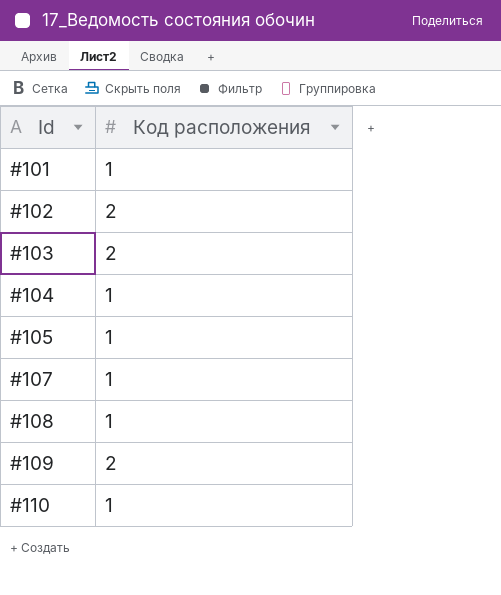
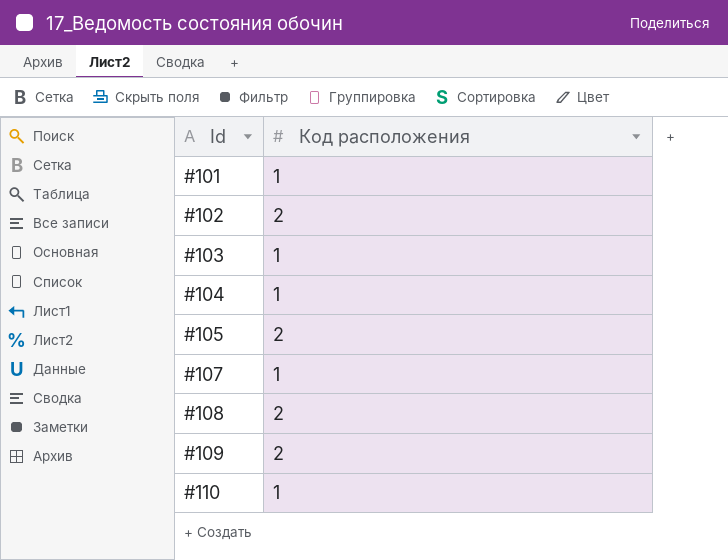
#103 | Код расположения: 2 -> 1
#105 | Код расположения: 1 -> 2
#108 | Код расположения: 1 -> 2

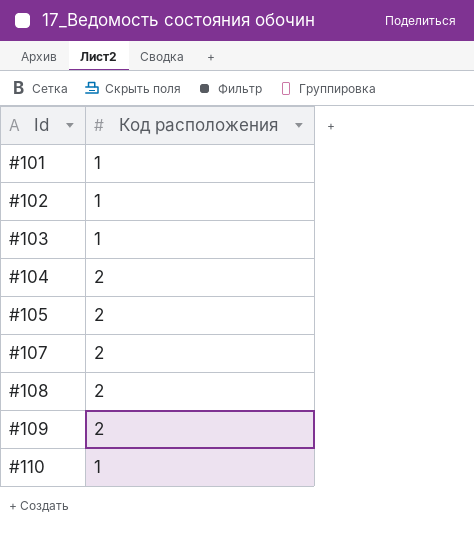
#102 | Код расположения: 2 -> 1
#104 | Код расположения: 1 -> 2
#107 | Код расположения: 1 -> 2

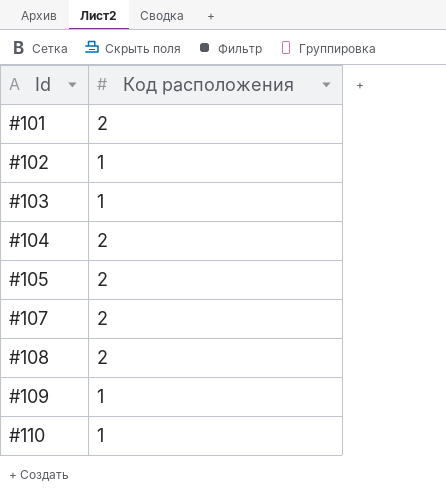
#101 | Код расположения: 1 -> 2
#109 | Код расположения: 2 -> 1

